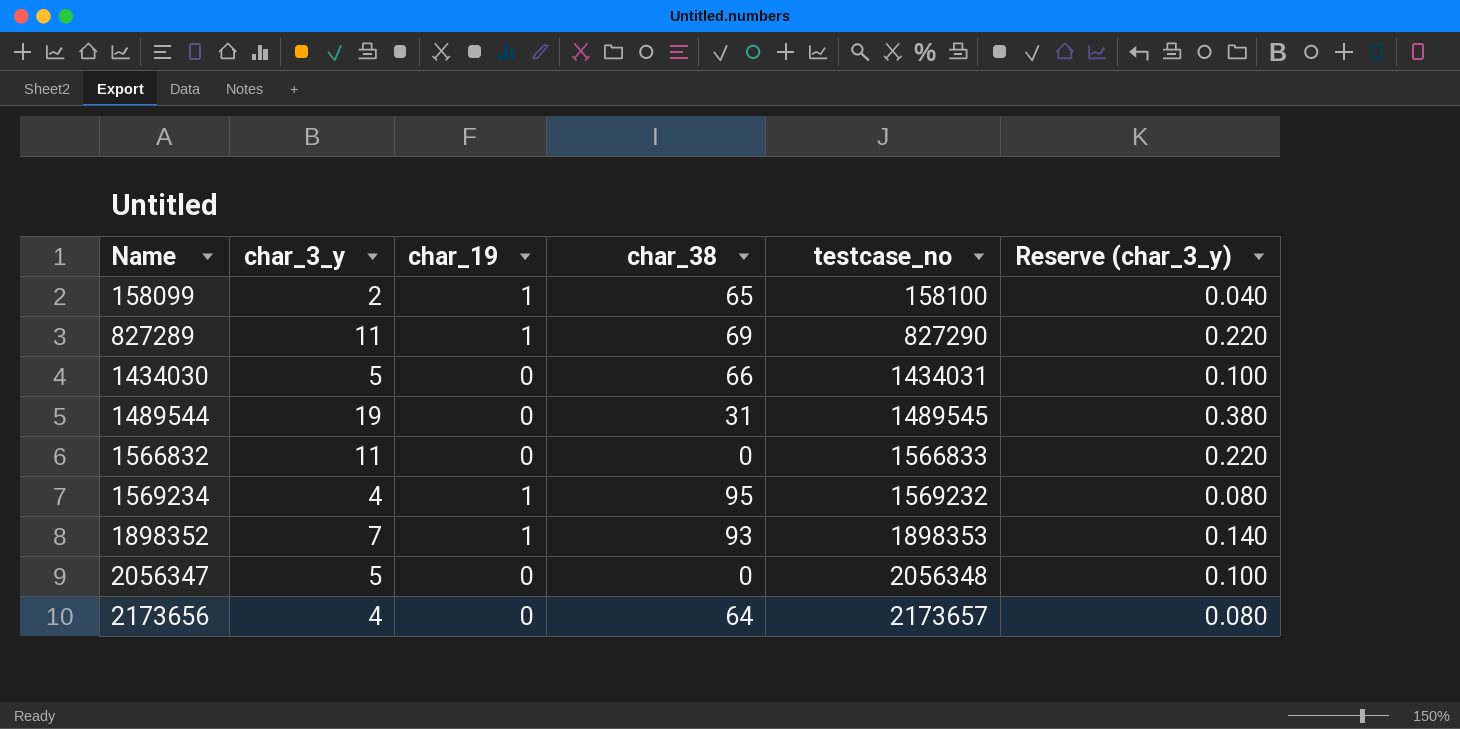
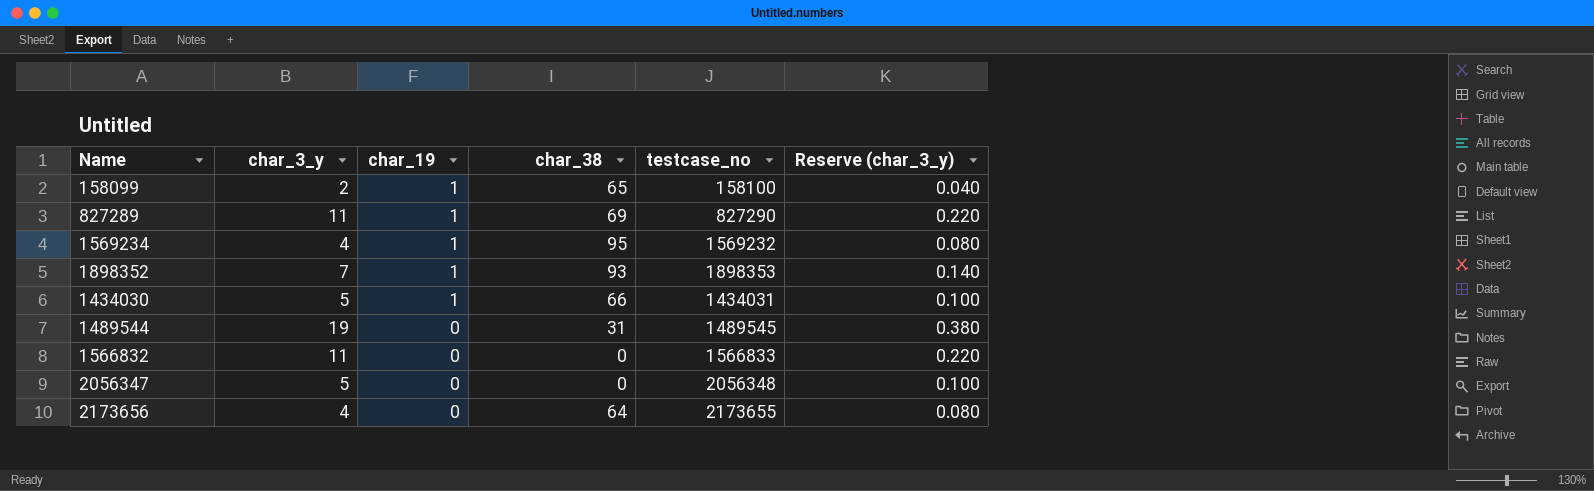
row order: Name ascending -> char_19 descending
1434030 | char_19: 0 -> 1
2173656 | testcase_no: 2173657 -> 2173655

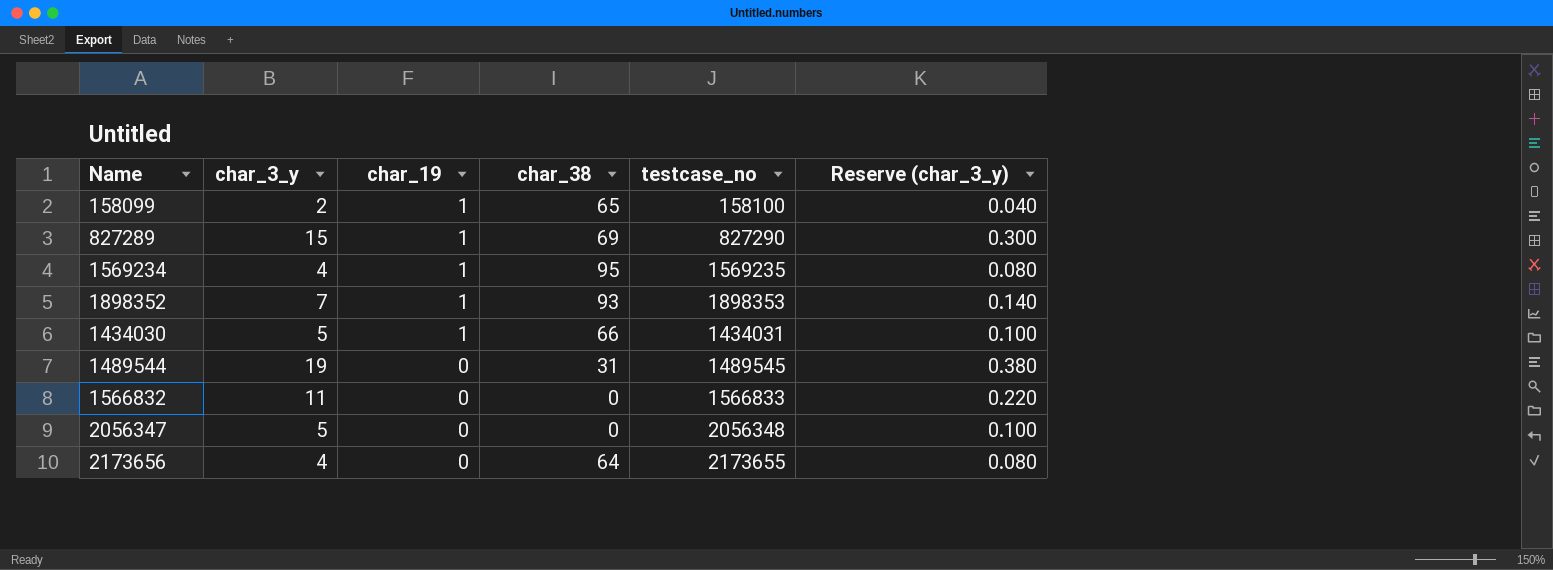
827289 | char_3_y: 11 -> 15
827289 | Reserve (char_3_y): 0.220 -> 0.300
1569234 | testcase_no: 1569232 -> 1569235

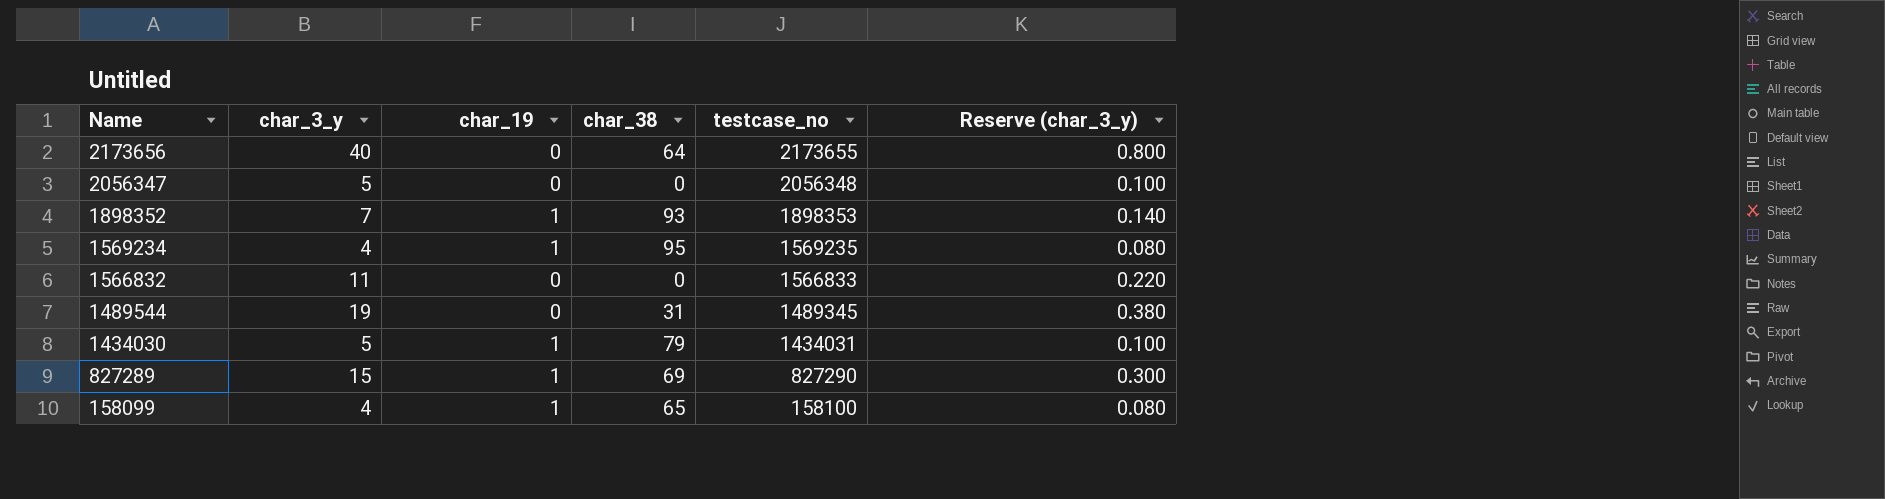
row order: char_19 descending -> Name descending
2173656 | char_3_y: 4 -> 40
2173656 | Reserve (char_3_y): 0.080 -> 0.800
1489544 | testcase_no: 1489545 -> 1489345
1434030 | char_38: 66 -> 79
158099 | char_3_y: 2 -> 4
158099 | Reserve (char_3_y): 0.040 -> 0.080

